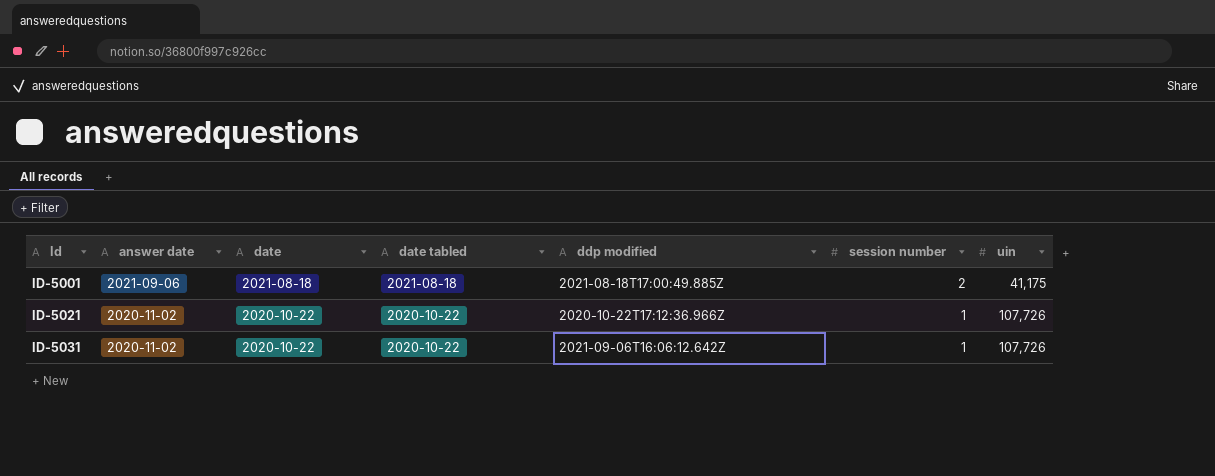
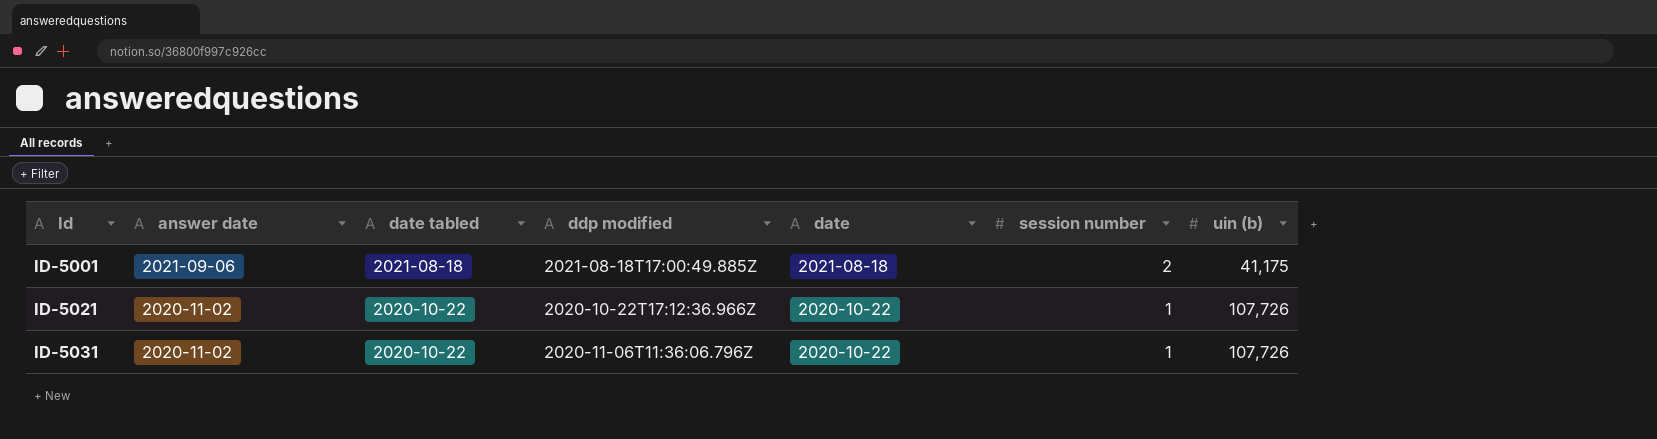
column date | position: 3 -> 5
column name: uin -> uin (b)
ID-5031 | ddp modified: 2021-09-06T16:06:12.642Z -> 2020-11-06T11:36:06.796Z

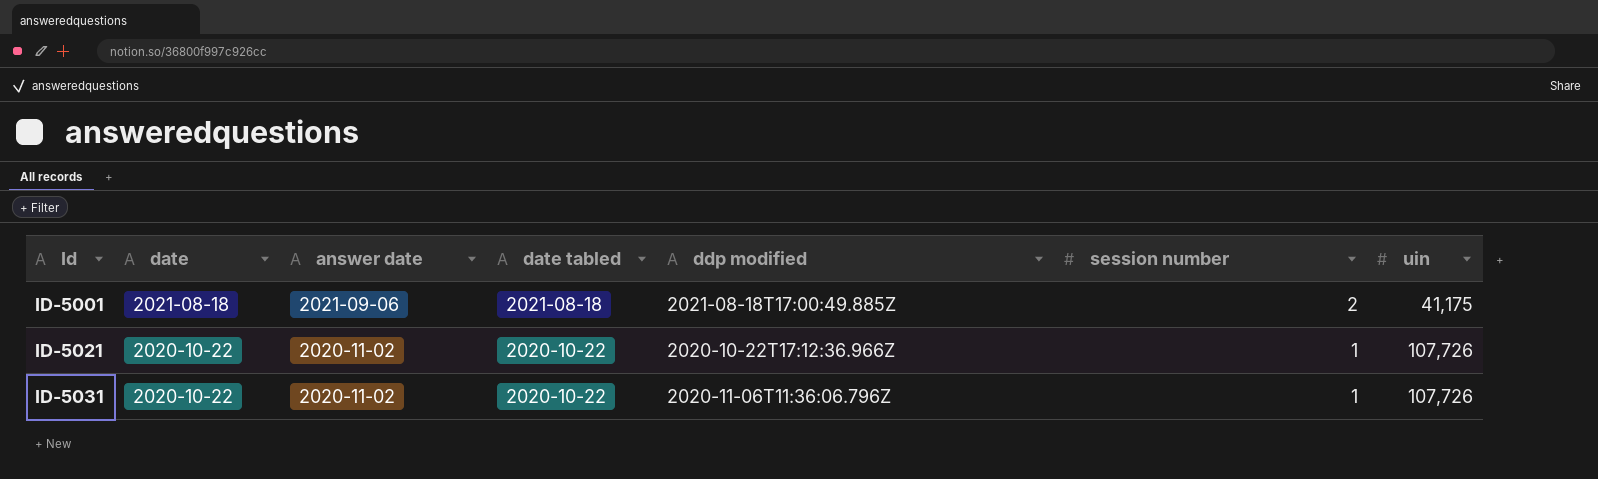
column date | position: 5 -> 2
column name: uin (b) -> uin

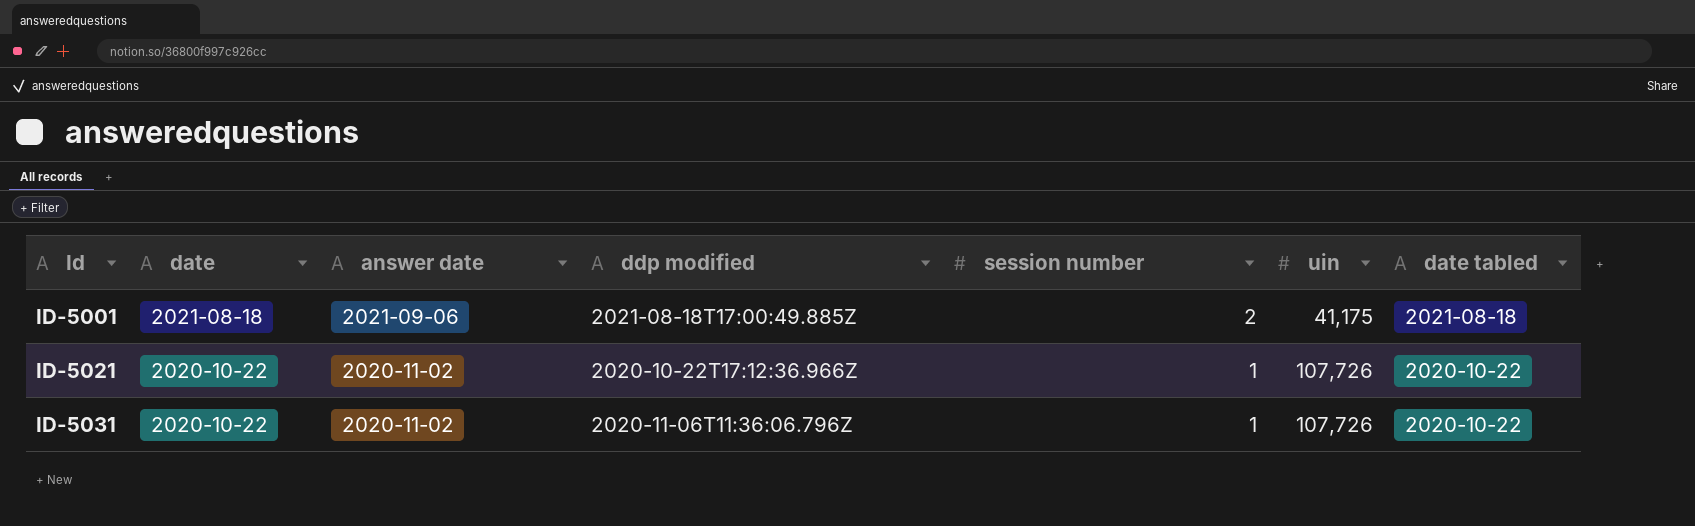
column date tabled | position: 4 -> 7

